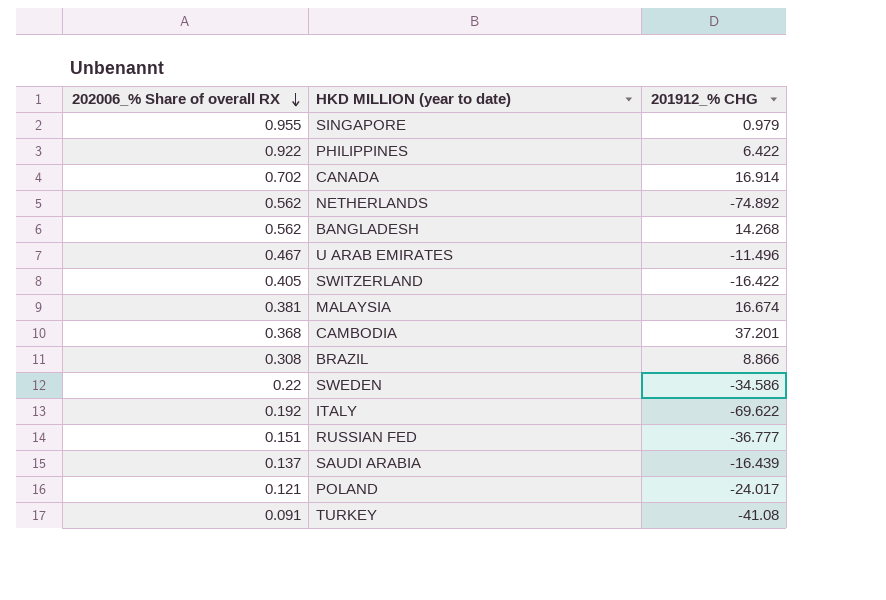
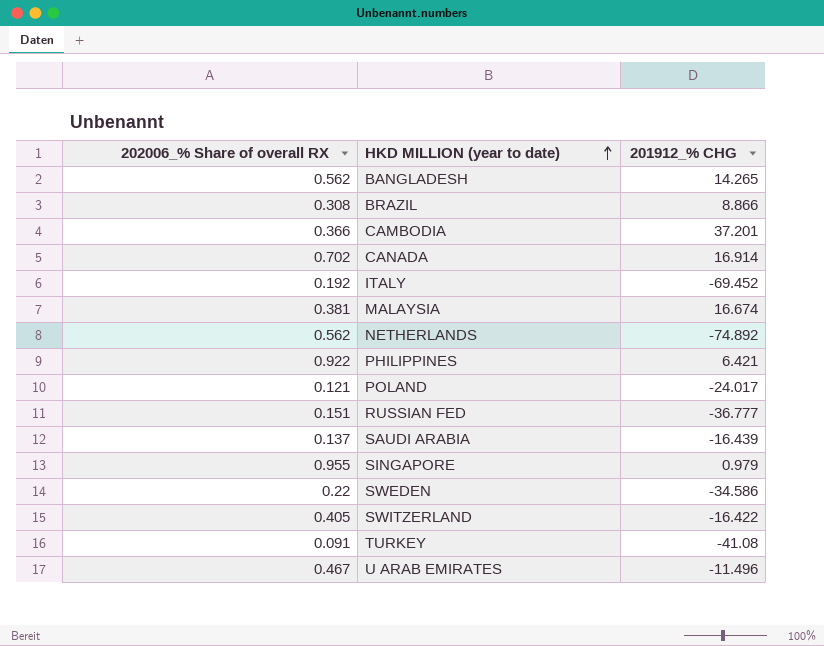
row order: 202006_% Share of overall RX descending -> HKD MILLION (year to date) ascending
BANGLADESH | 201912_% CHG: 14.268 -> 14.265
CAMBODIA | 202006_% Share of overall RX: 0.368 -> 0.366
ITALY | 201912_% CHG: -69.622 -> -69.452
PHILIPPINES | 201912_% CHG: 6.422 -> 6.421

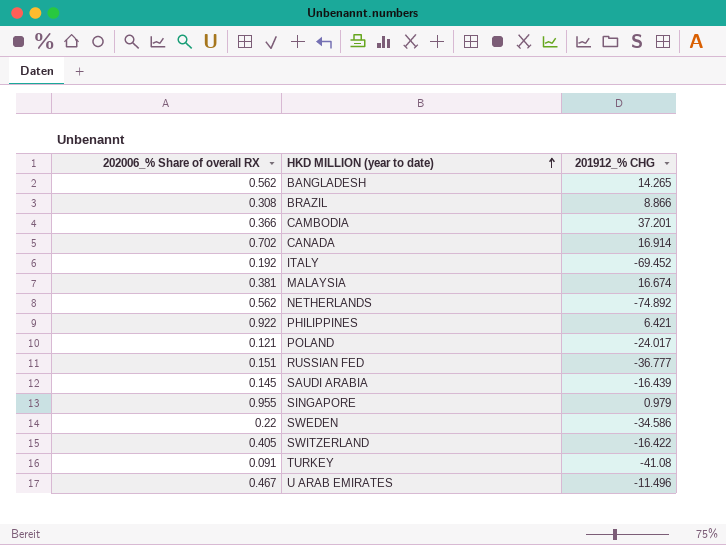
SAUDI ARABIA | 202006_% Share of overall RX: 0.137 -> 0.145

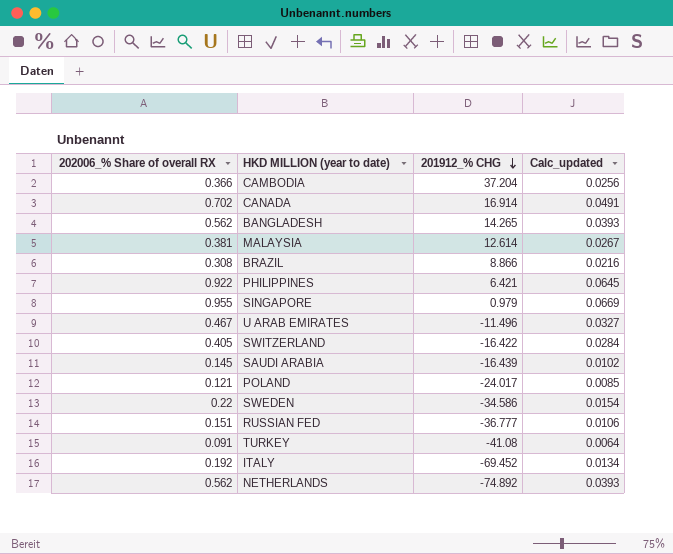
row order: HKD MILLION (year to date) ascending -> 201912_% CHG descending
column Calc_updated | formula: none -> [202006_% Share of overall RX] * 0.07
CAMBODIA | 201912_% CHG: 37.201 -> 37.204
MALAYSIA | 201912_% CHG: 16.674 -> 12.614

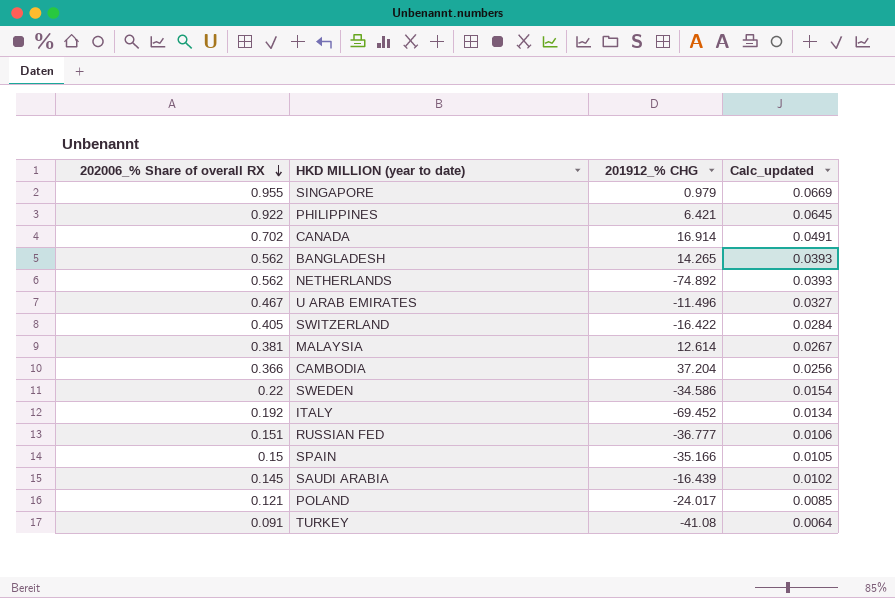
row order: 201912_% CHG descending -> 202006_% Share of overall RX descending
row BRAZIL: 0.308 | 8.866 | 0.0216 -> none
row SPAIN: none -> 0.15 | -35.166 | 0.0105

